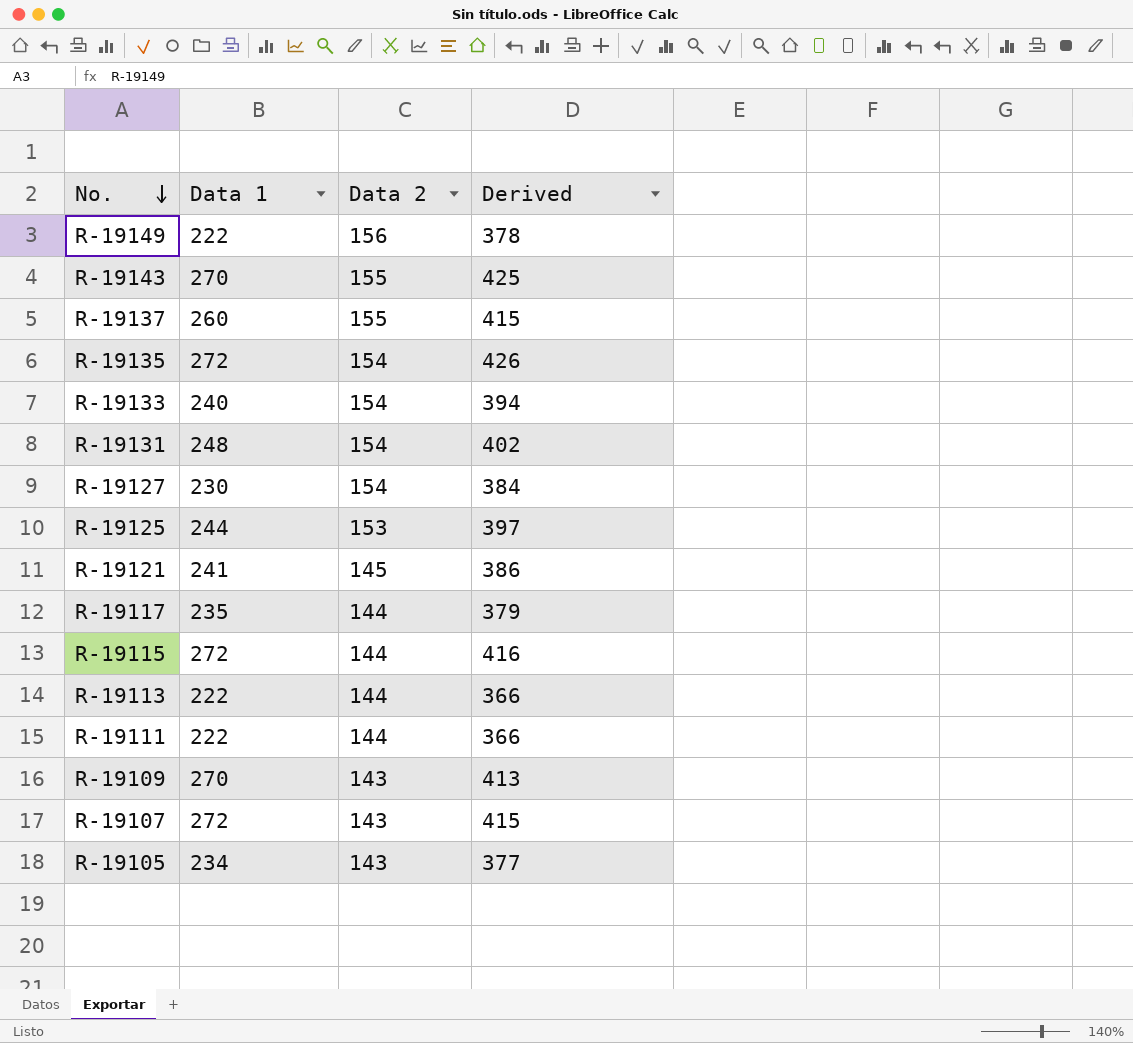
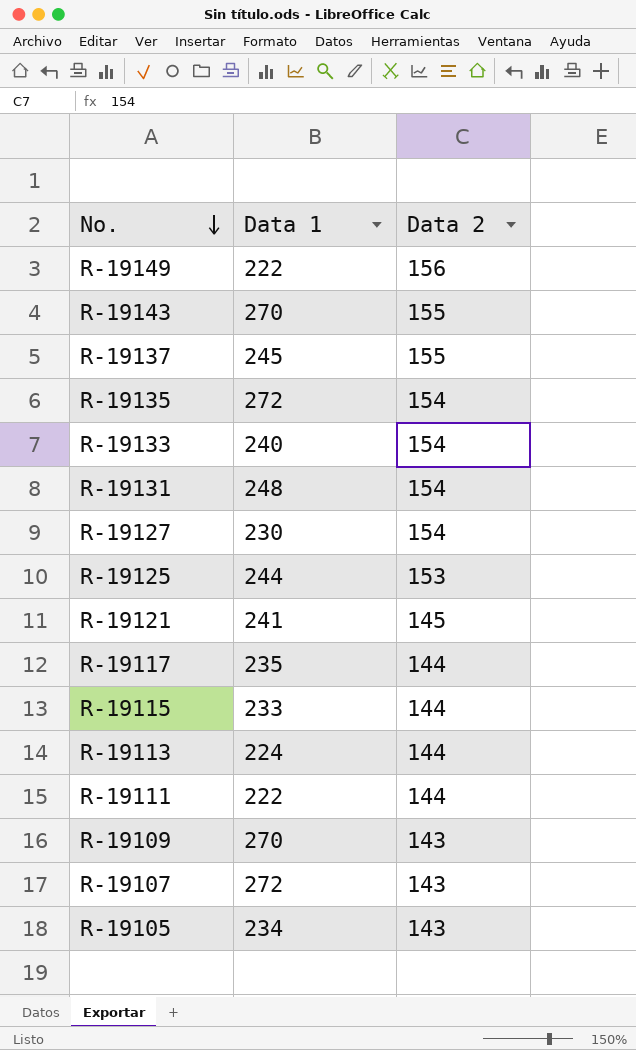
column Derived | formula: [Data 1] + [Data 2] -> none
R-19137 | Data 1: 260 -> 245
R-19115 | Data 1: 272 -> 233
R-19113 | Data 1: 222 -> 224

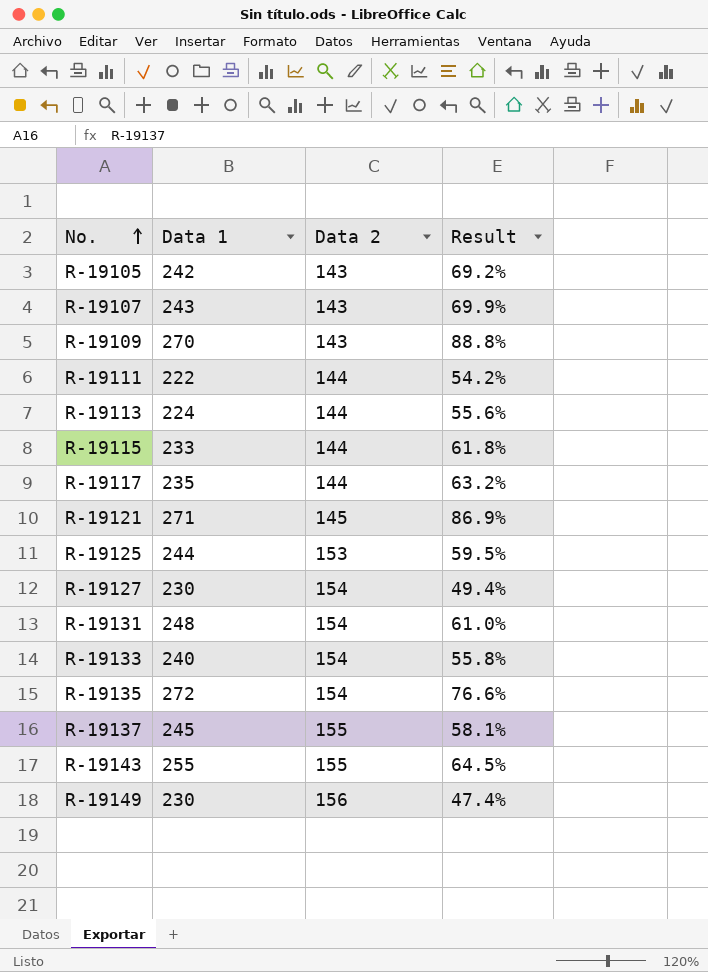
row order: No. descending -> No. ascending
column Result | formula: none -> ([Data 1] - [Data 2]) / [Data 2]
R-19105 | Data 1: 234 -> 242
R-19107 | Data 1: 272 -> 243
R-19121 | Data 1: 241 -> 271
R-19143 | Data 1: 270 -> 255
R-19149 | Data 1: 222 -> 230

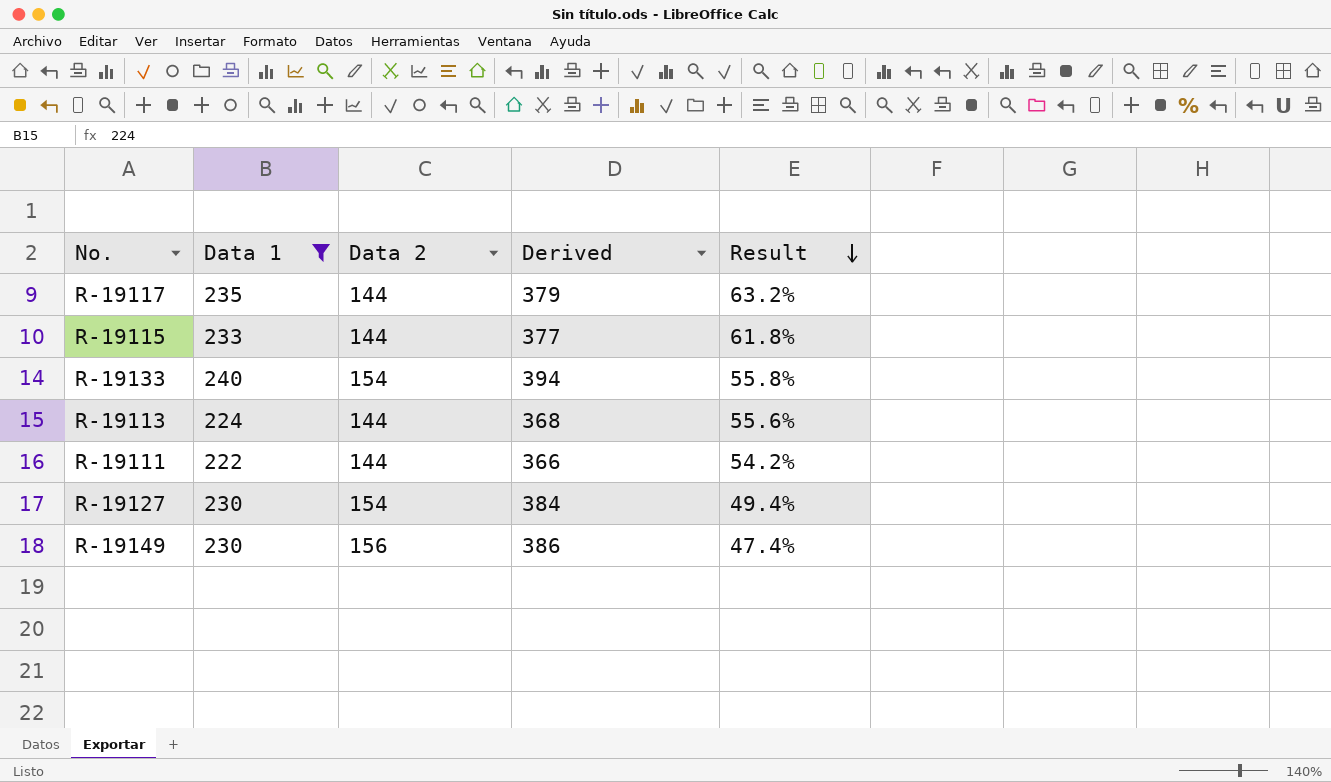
filter: none -> Data 1 <= 240
row order: No. ascending -> Result descending
column Derived | formula: none -> [Data 1] + [Data 2]

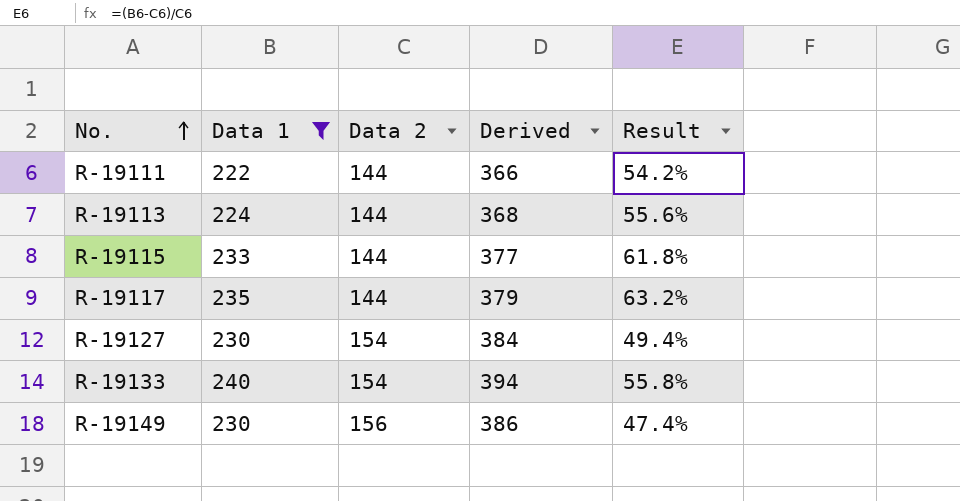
row order: Result descending -> No. ascending

